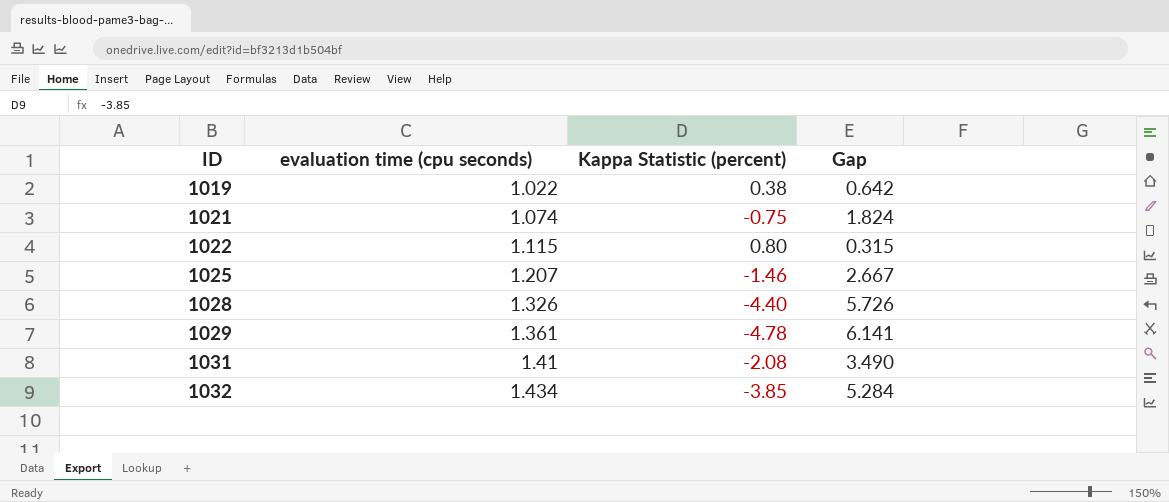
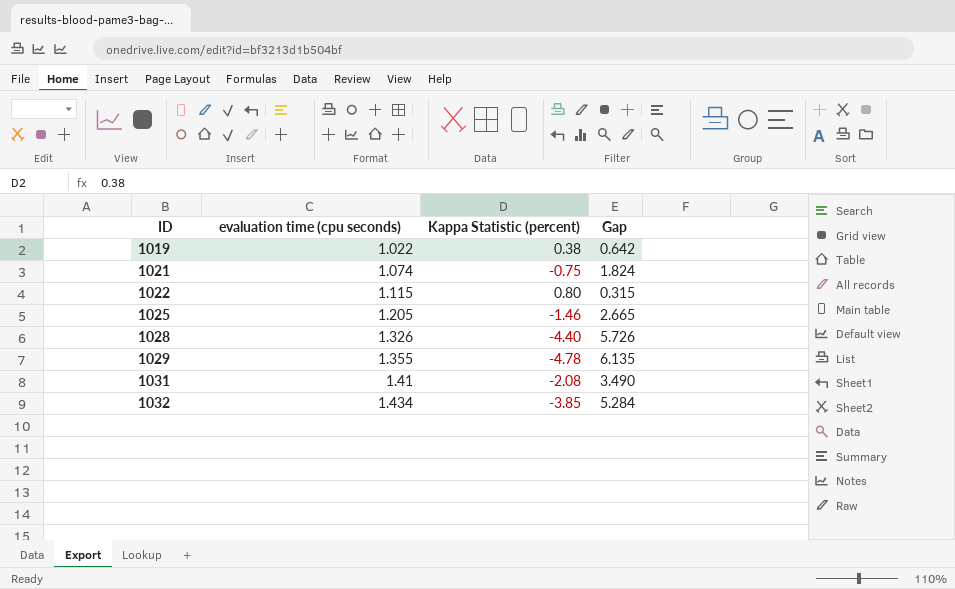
1025 | evaluation time (cpu seconds): 1.207 -> 1.205
1025 | Gap: 2.667 -> 2.665
1029 | evaluation time (cpu seconds): 1.361 -> 1.355
1029 | Gap: 6.141 -> 6.135

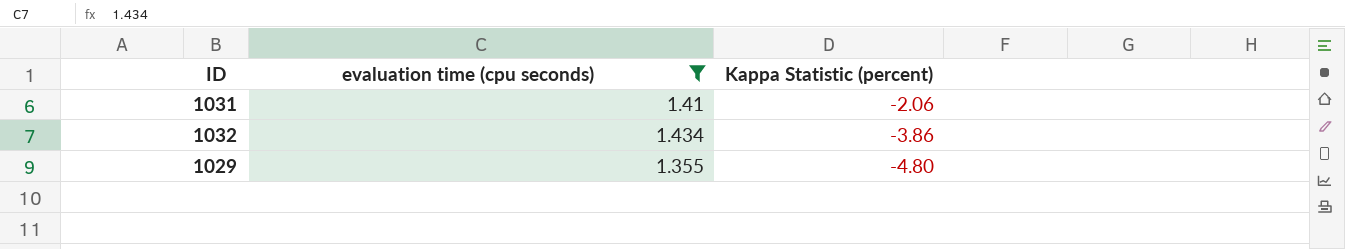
filter: none -> evaluation time (cpu seconds) >= 1.355
row order: ID ascending -> Kappa Statistic (percent) descending
column Gap | formula: [evaluation time (cpu seconds)] - [Kappa Statistic (percent)] -> none
1031 | Kappa Statistic (percent): -2.08 -> -2.06
1032 | Kappa Statistic (percent): -3.85 -> -3.86
1029 | Kappa Statistic (percent): -4.78 -> -4.80

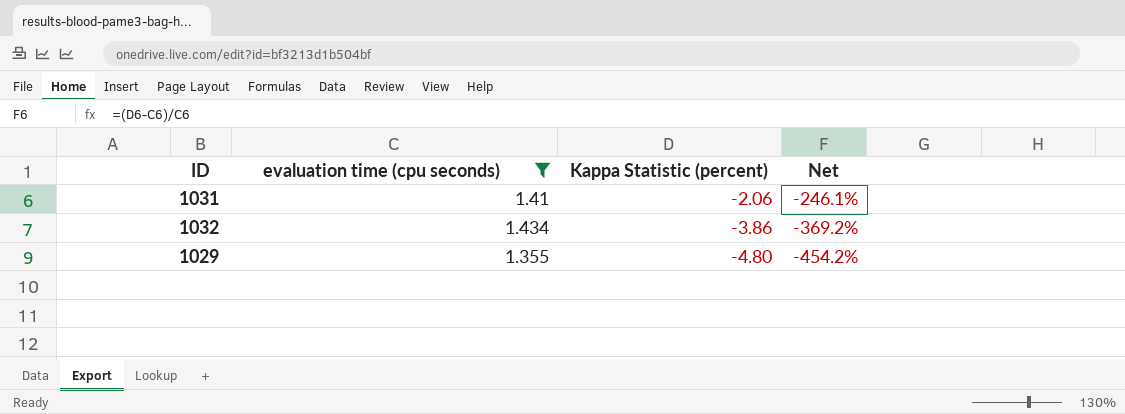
column Net | formula: none -> ([Kappa Statistic (percent)] - [evaluation time (cpu seconds)]) / [evaluation time (cpu seconds)]

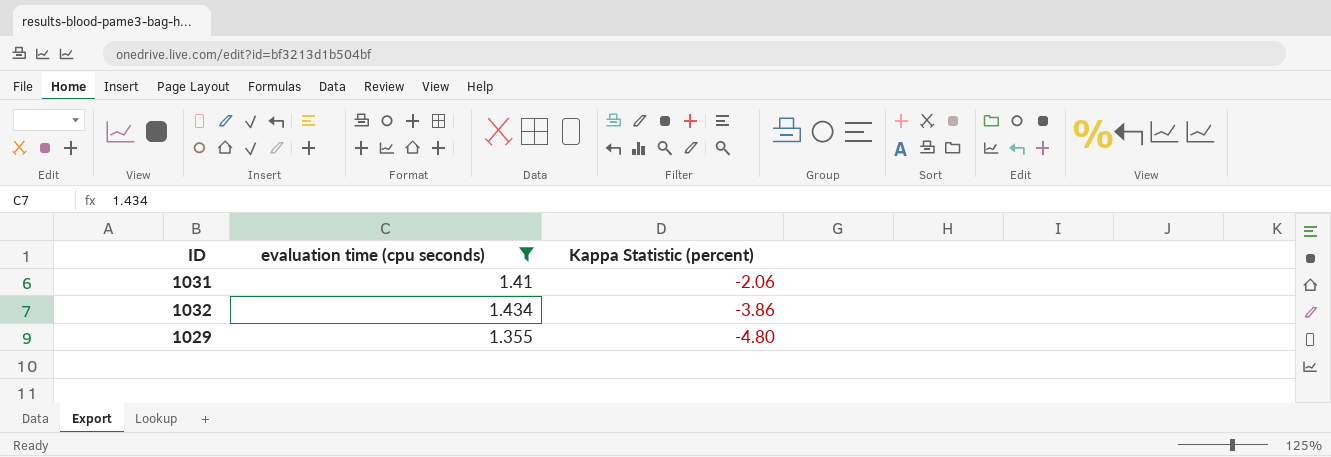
column Net | formula: ([Kappa Statistic (percent)] - [evaluation time (cpu seconds)]) / [evaluation time (cpu seconds)] -> none

